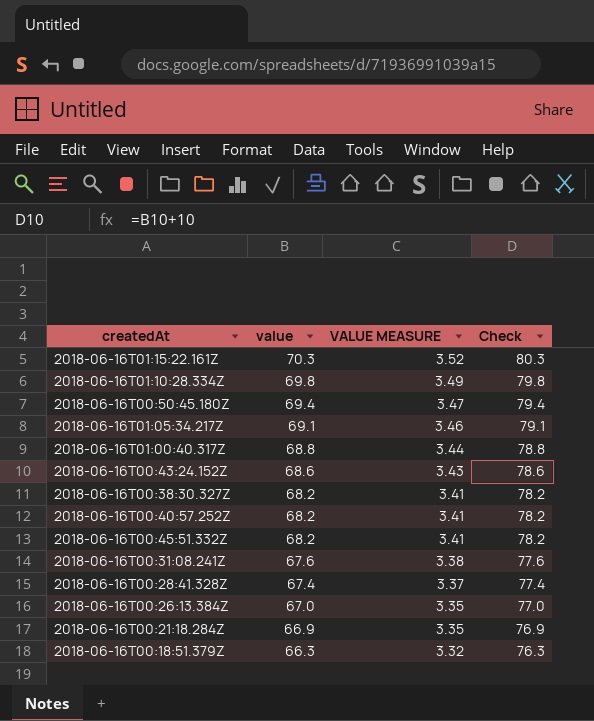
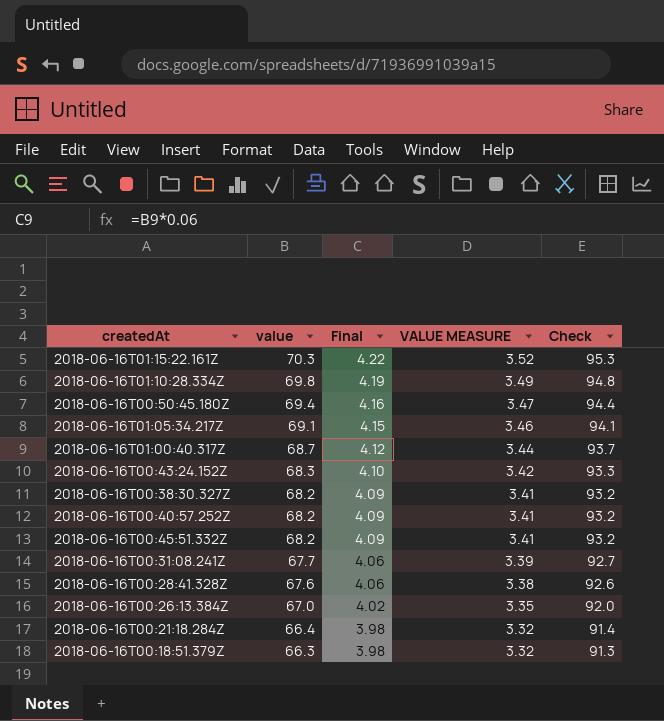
column Final | formula: none -> [value] * 0.06
column Check | formula: [value] + 10 -> [value] + 25
2018-06-16T01:00:40.317Z | value: 68.8 -> 68.7
2018-06-16T00:43:24.152Z | value: 68.6 -> 68.3
2018-06-16T00:43:24.152Z | VALUE MEASURE: 3.43 -> 3.42
2018-06-16T00:31:08.241Z | value: 67.6 -> 67.7
2018-06-16T00:31:08.241Z | VALUE MEASURE: 3.38 -> 3.39
2018-06-16T00:28:41.328Z | value: 67.4 -> 67.6
2018-06-16T00:28:41.328Z | VALUE MEASURE: 3.37 -> 3.38
2018-06-16T00:21:18.284Z | value: 66.9 -> 66.4
2018-06-16T00:21:18.284Z | VALUE MEASURE: 3.35 -> 3.32

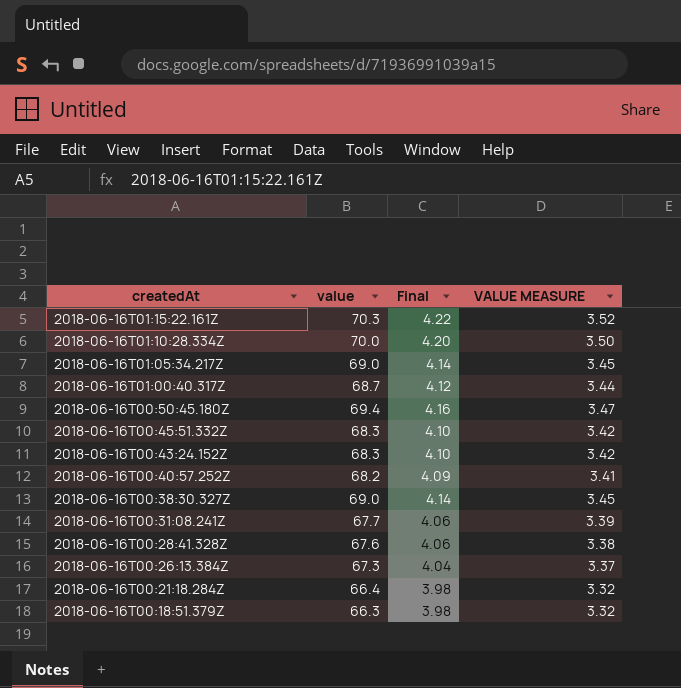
row order: value descending -> createdAt descending
column Check | formula: [value] + 25 -> none
2018-06-16T01:10:28.334Z | value: 69.8 -> 70.0
2018-06-16T01:10:28.334Z | Final: 4.19 -> 4.20
2018-06-16T01:10:28.334Z | VALUE MEASURE: 3.49 -> 3.50
2018-06-16T01:05:34.217Z | value: 69.1 -> 69.0
2018-06-16T01:05:34.217Z | Final: 4.15 -> 4.14
2018-06-16T01:05:34.217Z | VALUE MEASURE: 3.46 -> 3.45
2018-06-16T00:45:51.332Z | value: 68.2 -> 68.3
2018-06-16T00:45:51.332Z | Final: 4.09 -> 4.10
2018-06-16T00:45:51.332Z | VALUE MEASURE: 3.41 -> 3.42
2018-06-16T00:38:30.327Z | value: 68.2 -> 69.0
2018-06-16T00:38:30.327Z | Final: 4.09 -> 4.14
2018-06-16T00:38:30.327Z | VALUE MEASURE: 3.41 -> 3.45
2018-06-16T00:26:13.384Z | value: 67.0 -> 67.3
2018-06-16T00:26:13.384Z | Final: 4.02 -> 4.04
2018-06-16T00:26:13.384Z | VALUE MEASURE: 3.35 -> 3.37

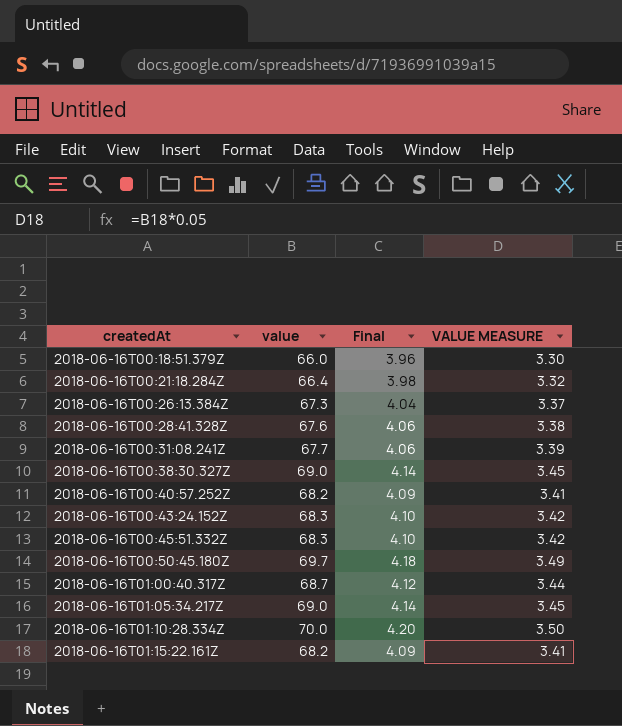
row order: createdAt descending -> createdAt ascending
2018-06-16T00:18:51.379Z | value: 66.3 -> 66.0
2018-06-16T00:18:51.379Z | Final: 3.98 -> 3.96
2018-06-16T00:18:51.379Z | VALUE MEASURE: 3.32 -> 3.30
2018-06-16T00:50:45.180Z | value: 69.4 -> 69.7
2018-06-16T00:50:45.180Z | Final: 4.16 -> 4.18
2018-06-16T00:50:45.180Z | VALUE MEASURE: 3.47 -> 3.49
2018-06-16T01:15:22.161Z | value: 70.3 -> 68.2
2018-06-16T01:15:22.161Z | Final: 4.22 -> 4.09
2018-06-16T01:15:22.161Z | VALUE MEASURE: 3.52 -> 3.41

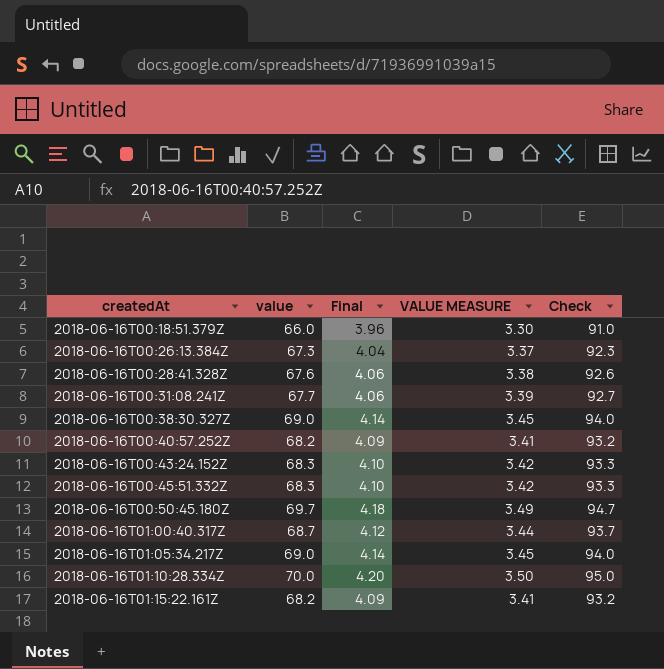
column Check | formula: none -> [value] + 25
row 2018-06-16T00:21:18.284Z: 66.4 | 3.98 | 3.32 -> none

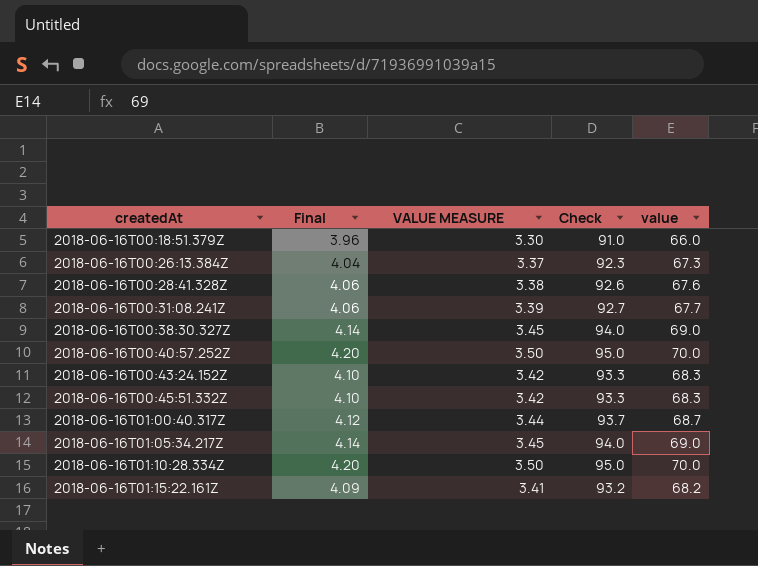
column value | position: 2 -> 5
row 2018-06-16T00:50:45.180Z: 69.7 | 4.18 | 3.49 | 94.7 -> none
2018-06-16T00:40:57.252Z | Final: 4.09 -> 4.20
2018-06-16T00:40:57.252Z | VALUE MEASURE: 3.41 -> 3.50
2018-06-16T00:40:57.252Z | Check: 93.2 -> 95.0
2018-06-16T00:40:57.252Z | value: 68.2 -> 70.0

